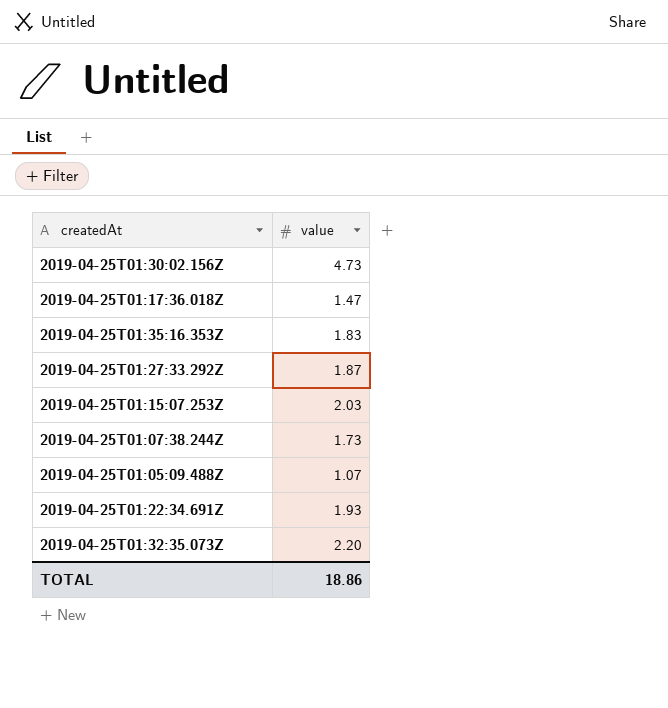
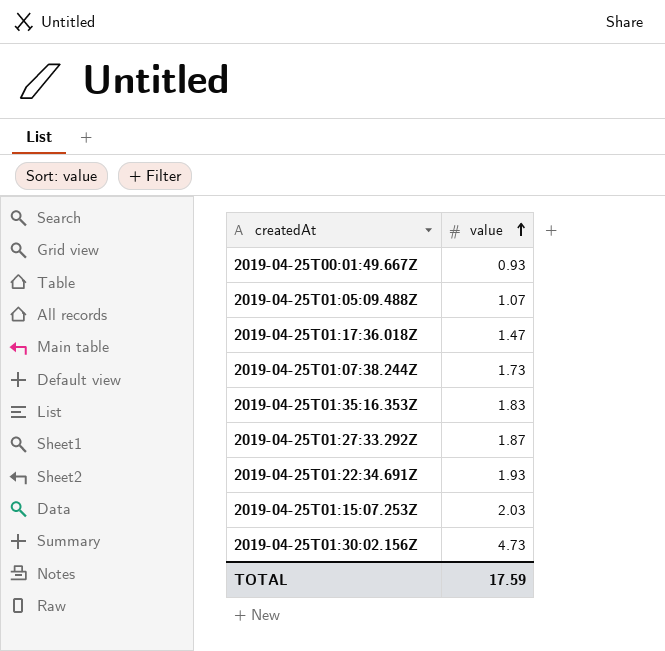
row order: none -> value ascending
row 2019-04-25T01:32:35.073Z: 2.20 -> none
row 2019-04-25T00:01:49.667Z: none -> 0.93
TOTAL | value: 18.86 -> 17.59

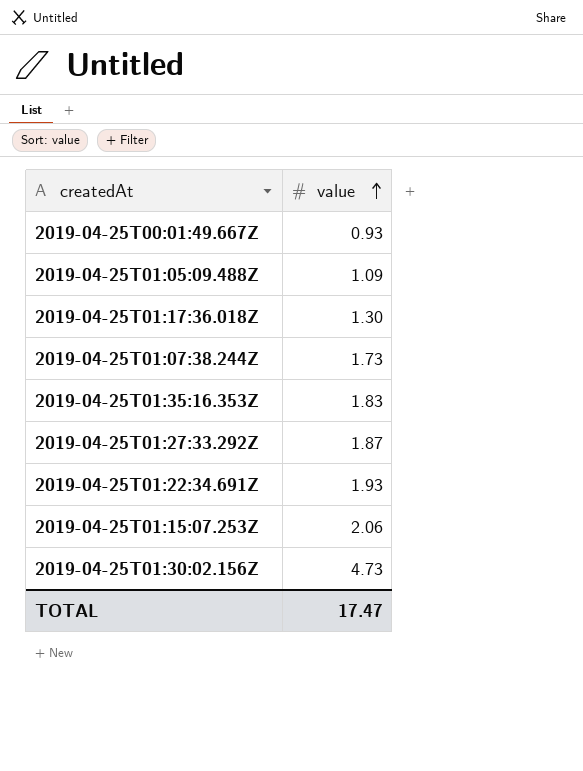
2019-04-25T01:05:09.488Z | value: 1.07 -> 1.09
2019-04-25T01:17:36.018Z | value: 1.47 -> 1.30
2019-04-25T01:15:07.253Z | value: 2.03 -> 2.06
TOTAL | value: 17.59 -> 17.47

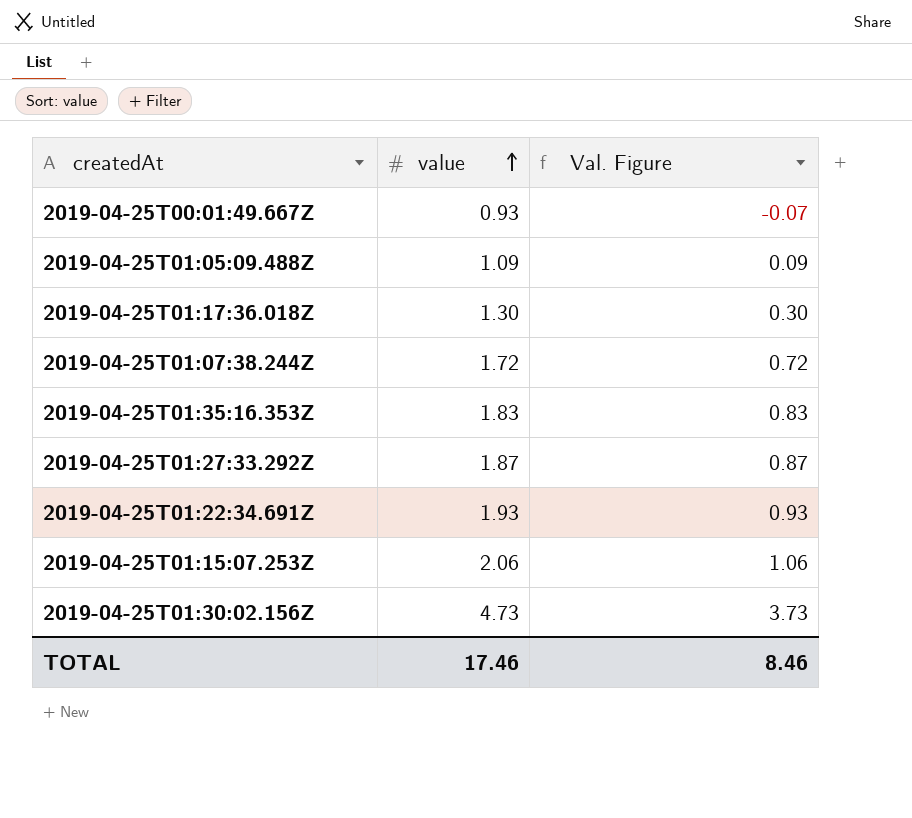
column Val. Figure | formula: none -> [value] - 1
2019-04-25T01:07:38.244Z | value: 1.73 -> 1.72
TOTAL | value: 17.47 -> 17.46

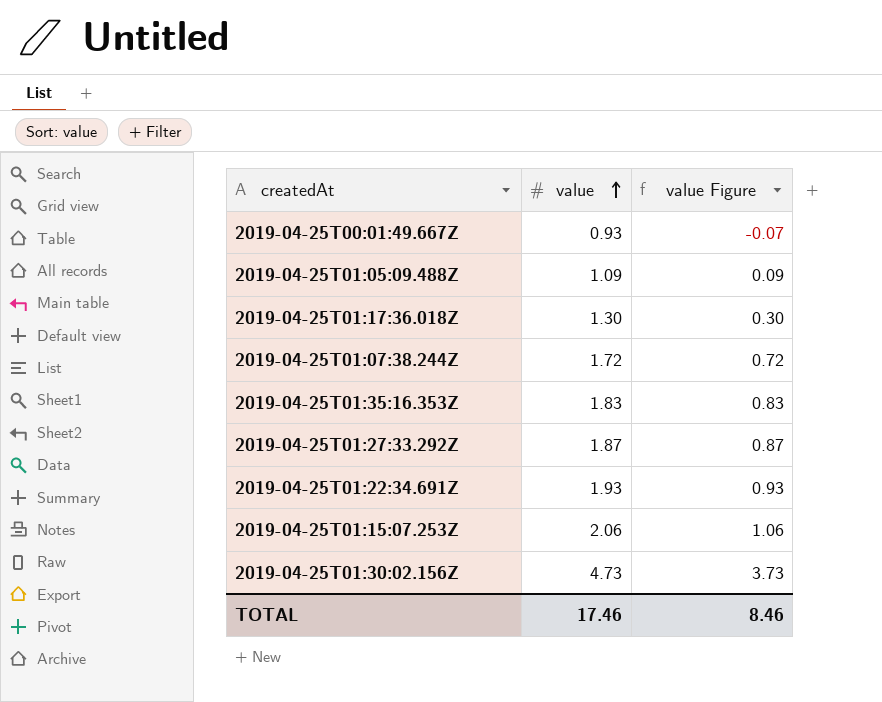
column name: Val. Figure -> value Figure

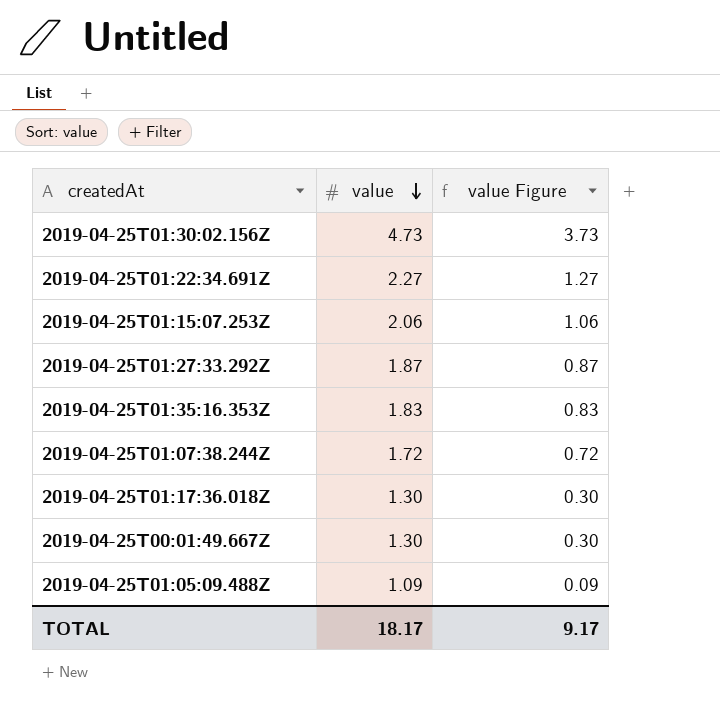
row order: value ascending -> value descending
2019-04-25T01:22:34.691Z | value: 1.93 -> 2.27
2019-04-25T01:22:34.691Z | value Figure: 0.93 -> 1.27
2019-04-25T00:01:49.667Z | value: 0.93 -> 1.30
2019-04-25T00:01:49.667Z | value Figure: -0.07 -> 0.30
TOTAL | value: 17.46 -> 18.17
TOTAL | value Figure: 8.46 -> 9.17

